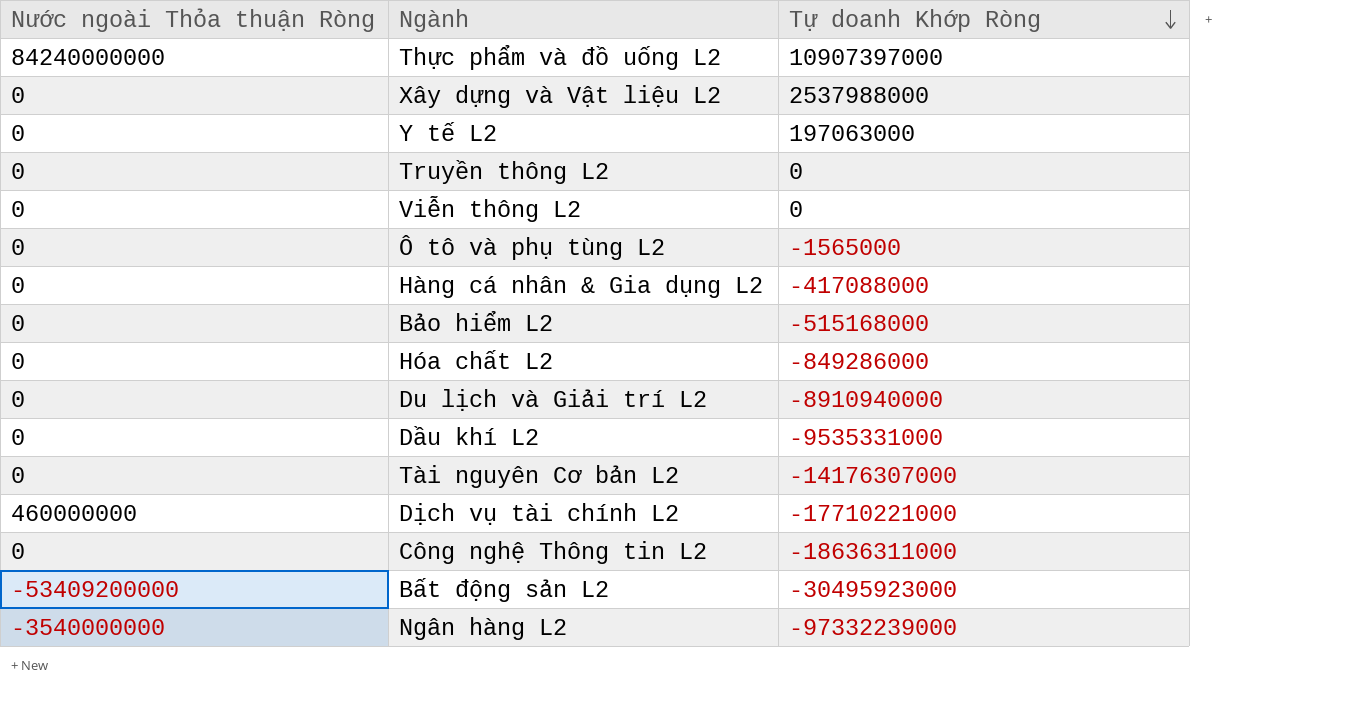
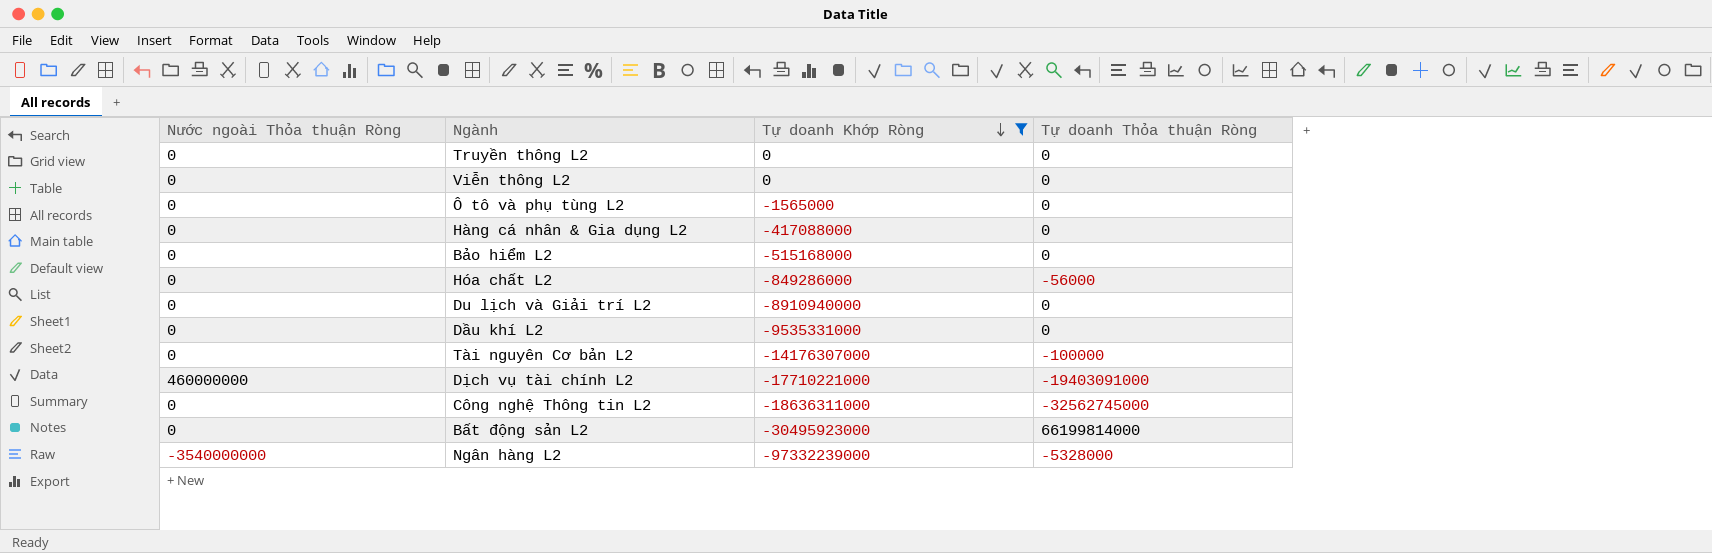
filter: none -> Tự doanh Khớp Ròng <= 0
column Tự doanh Thỏa thuận Ròng | position: none -> 4
Bất động sản L2 | Nước ngoài Thỏa thuận Ròng: -53409200000 -> 0

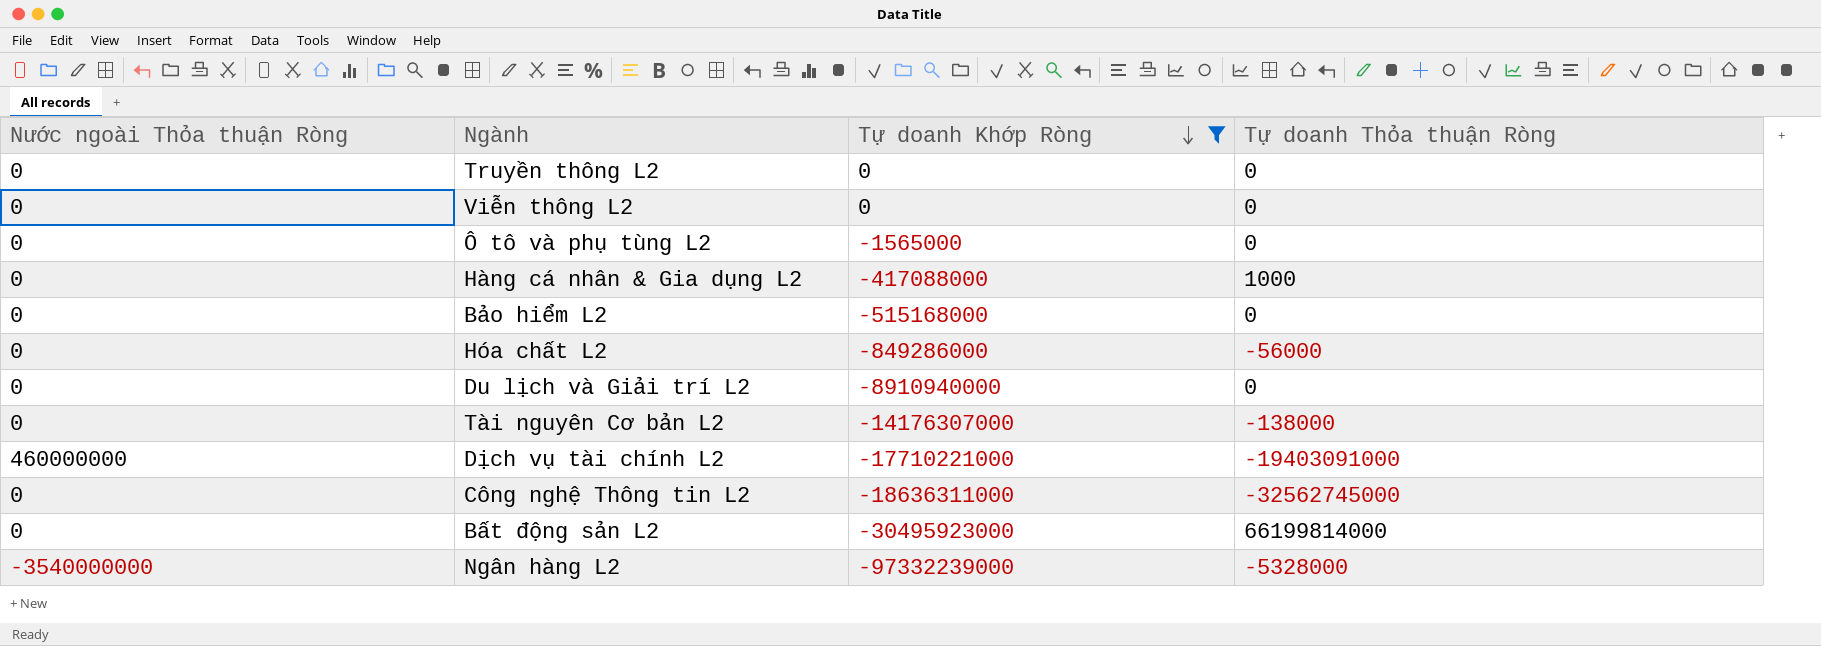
row Dầu khí L2: 0 | -9535331000 | 0 -> none
Hàng cá nhân & Gia dụng L2 | Tự doanh Thỏa thuận Ròng: 0 -> 1000
Tài nguyên Cơ bản L2 | Tự doanh Thỏa thuận Ròng: -100000 -> -138000

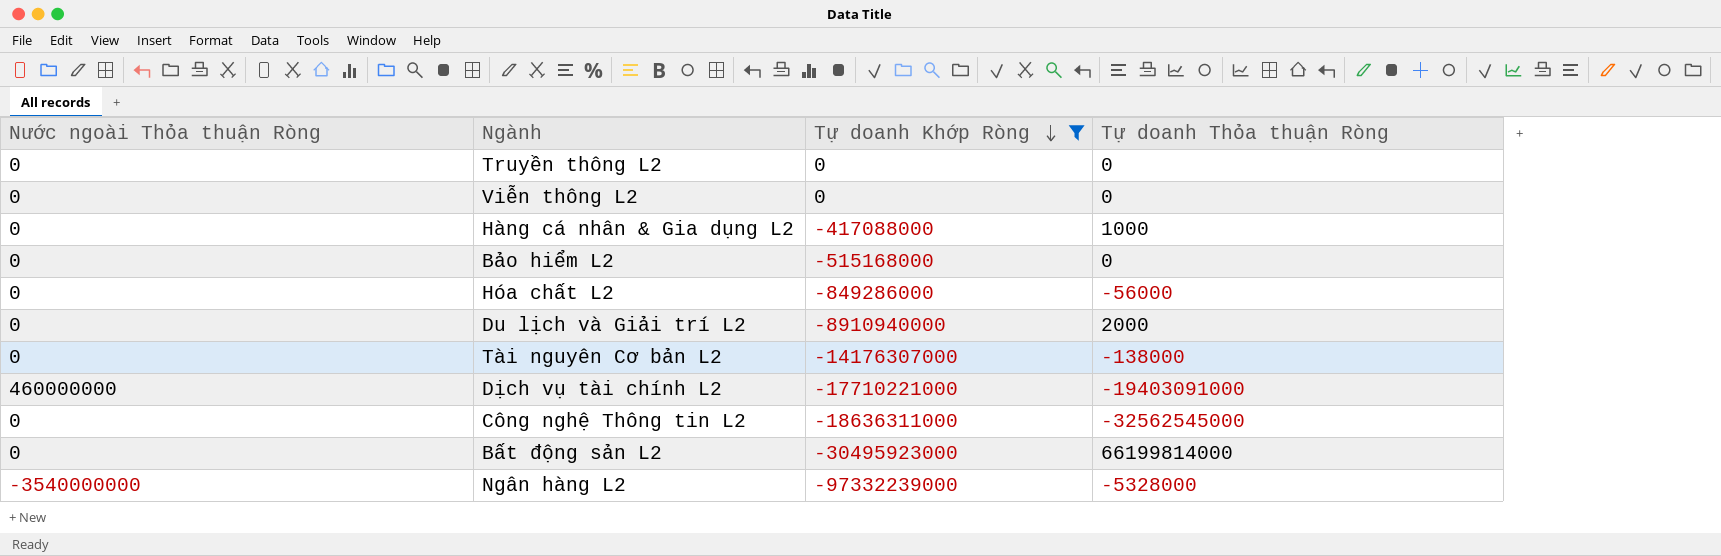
row Ô tô và phụ tùng L2: 0 | -1565000 | 0 -> none
Du lịch và Giải trí L2 | Tự doanh Thỏa thuận Ròng: 0 -> 2000
Công nghệ Thông tin L2 | Tự doanh Thỏa thuận Ròng: -32562745000 -> -32562545000

